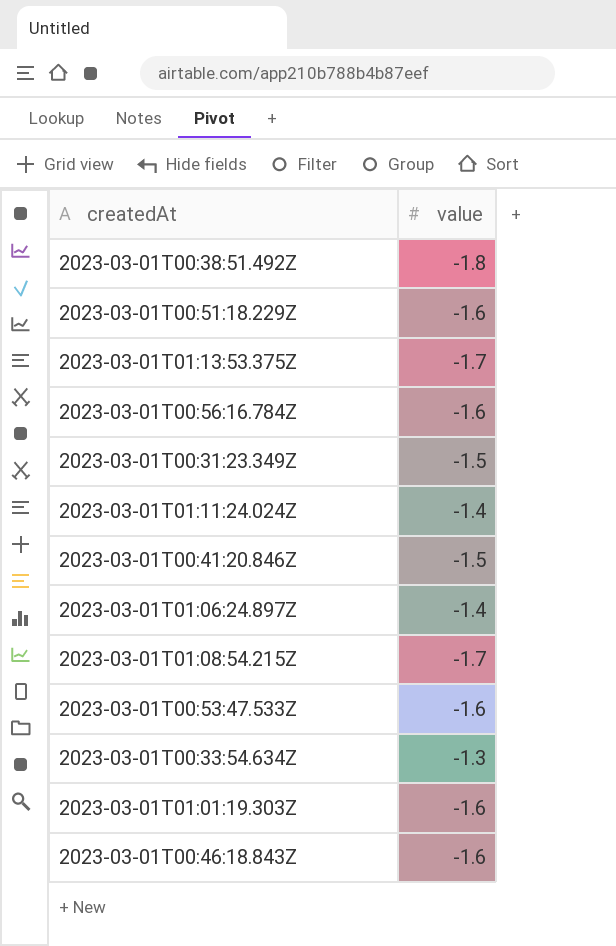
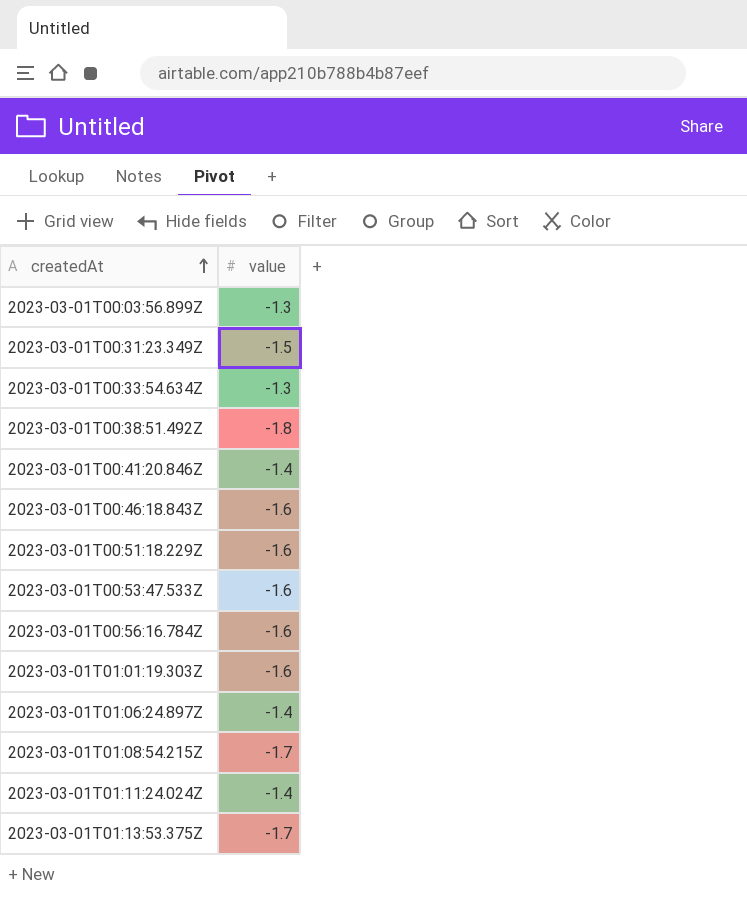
row order: none -> createdAt ascending
row 2023-03-01T00:03:56.899Z: none -> -1.3
2023-03-01T00:41:20.846Z | value: -1.5 -> -1.4

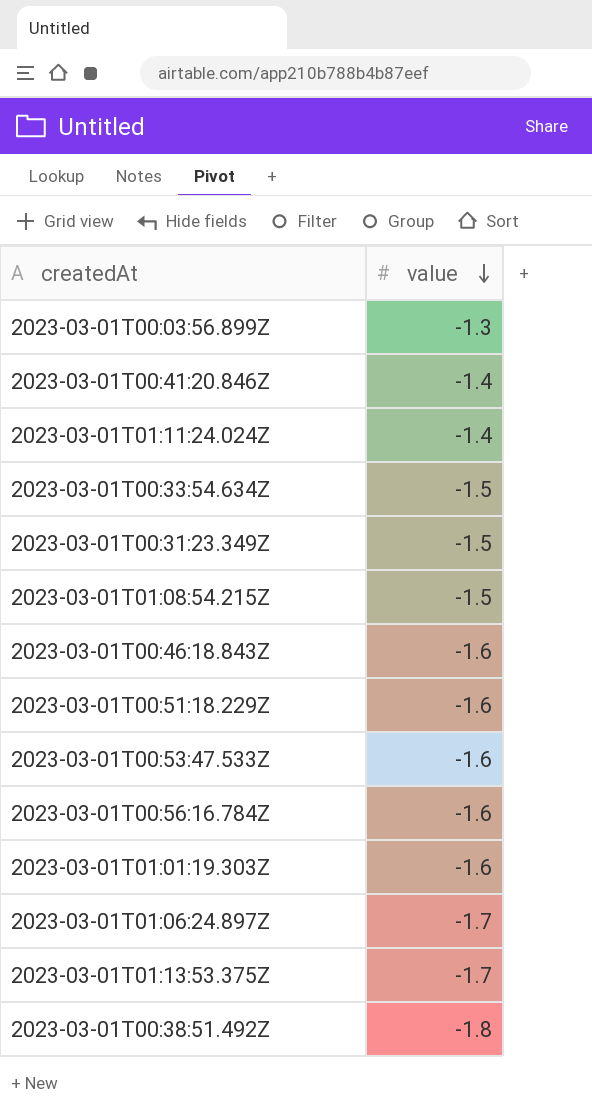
row order: createdAt ascending -> value descending
2023-03-01T00:33:54.634Z | value: -1.3 -> -1.5
2023-03-01T01:08:54.215Z | value: -1.7 -> -1.5
2023-03-01T01:06:24.897Z | value: -1.4 -> -1.7

